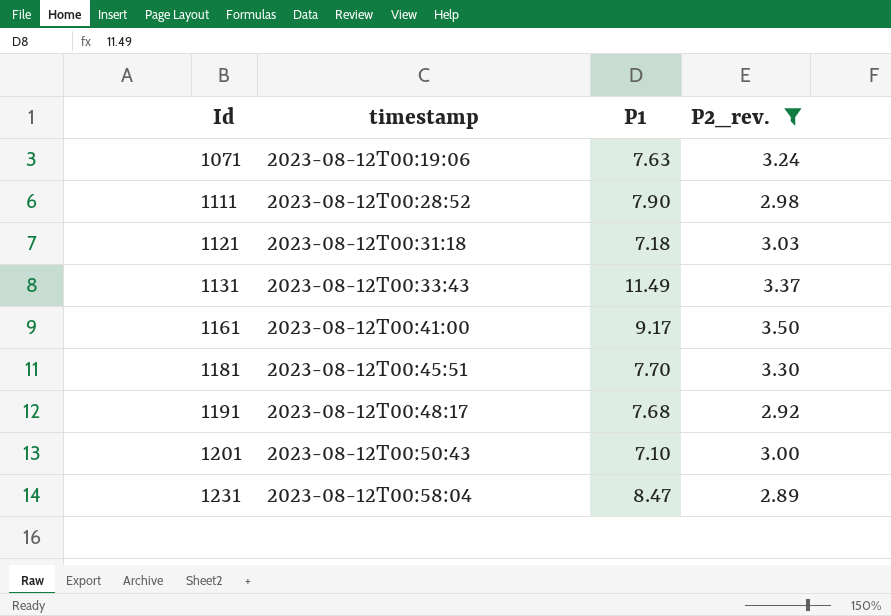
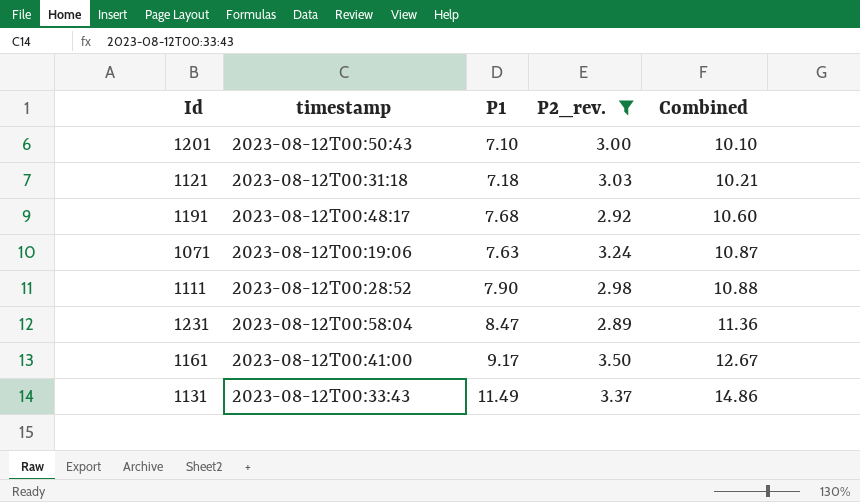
row order: Id ascending -> Combined ascending
column Combined | formula: none -> [P1] + [P2_rev.]
row 1181: 2023-08-12T00:45:51 | 7.70 | 3.30 -> none

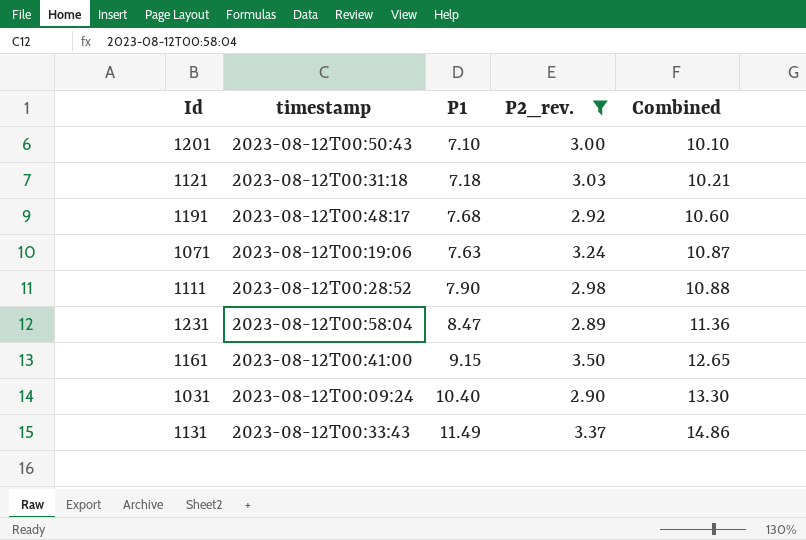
1161 | P1: 9.17 -> 9.15
1161 | Combined: 12.67 -> 12.65
row 1031: none -> 2023-08-12T00:09:24 | 10.40 | 2.90 | 13.30

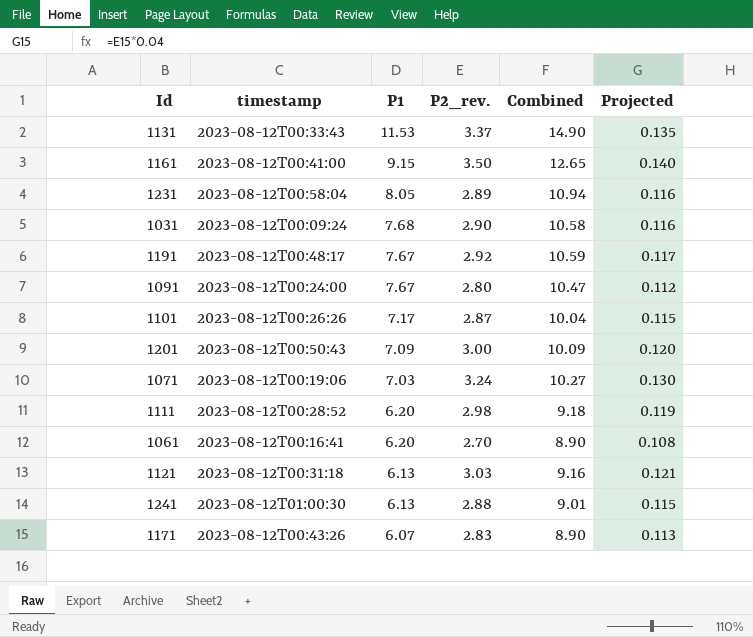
filter: P2_rev. >= 2.89 -> none
row order: Combined ascending -> P1 descending
column Projected | formula: none -> [P2_rev.] * 0.04
1131 | P1: 11.49 -> 11.53
1131 | Combined: 14.86 -> 14.90
1231 | P1: 8.47 -> 8.05
1231 | Combined: 11.36 -> 10.94
1031 | P1: 10.40 -> 7.68
1031 | Combined: 13.30 -> 10.58
1191 | P1: 7.68 -> 7.67
1191 | Combined: 10.60 -> 10.59
1201 | P1: 7.10 -> 7.09
1201 | Combined: 10.10 -> 10.09
1071 | P1: 7.63 -> 7.03
1071 | Combined: 10.87 -> 10.27
1111 | P1: 7.90 -> 6.20
1111 | Combined: 10.88 -> 9.18
1121 | P1: 7.18 -> 6.13
1121 | Combined: 10.21 -> 9.16

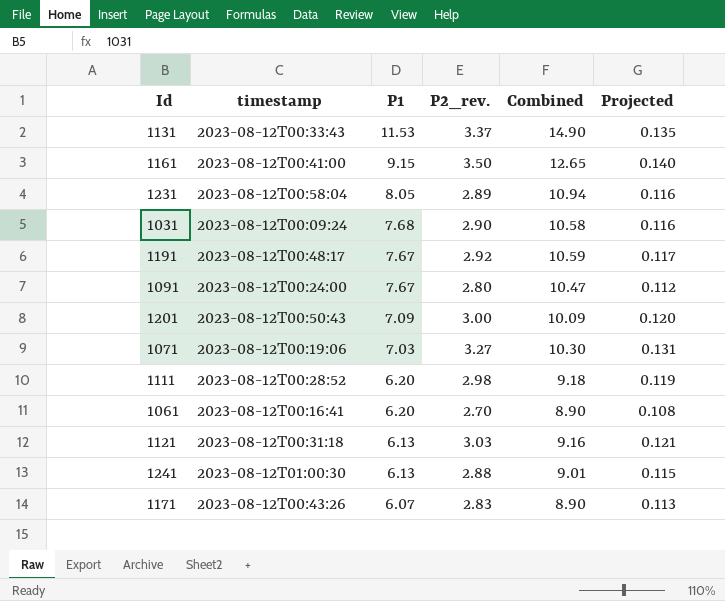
row 1101: 2023-08-12T00:26:26 | 7.17 | 2.87 | 10.04 | 0.115 -> none
1071 | P2_rev.: 3.24 -> 3.27
1071 | Combined: 10.27 -> 10.30
1071 | Projected: 0.130 -> 0.131

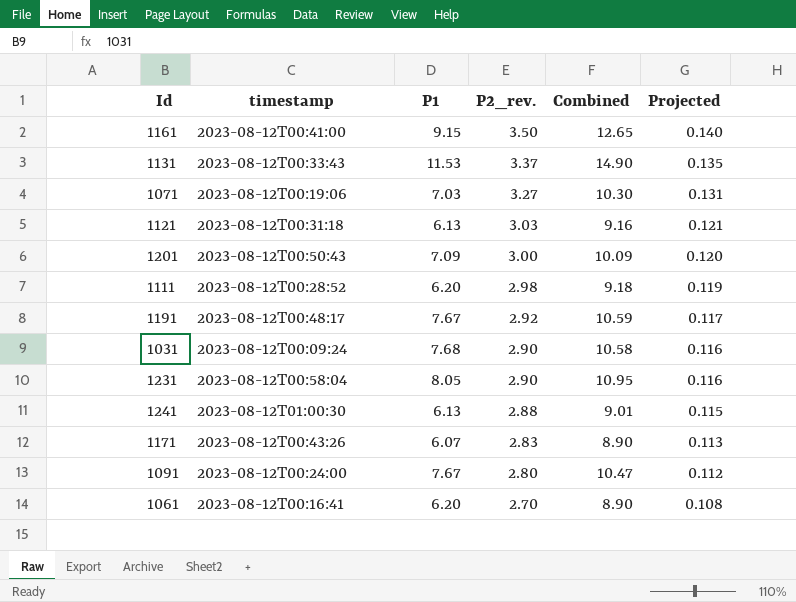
row order: P1 descending -> P2_rev. descending
1231 | P2_rev.: 2.89 -> 2.90
1231 | Combined: 10.94 -> 10.95

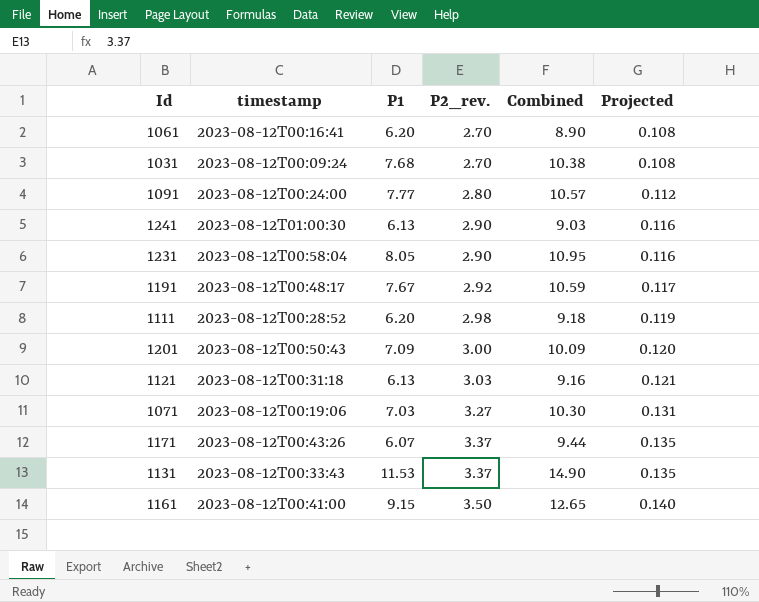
row order: P2_rev. descending -> P2_rev. ascending
1031 | P2_rev.: 2.90 -> 2.70
1031 | Combined: 10.58 -> 10.38
1031 | Projected: 0.116 -> 0.108
1091 | P1: 7.67 -> 7.77
1091 | Combined: 10.47 -> 10.57
1241 | P2_rev.: 2.88 -> 2.90
1241 | Combined: 9.01 -> 9.03
1241 | Projected: 0.115 -> 0.116
1171 | P2_rev.: 2.83 -> 3.37
1171 | Combined: 8.90 -> 9.44
1171 | Projected: 0.113 -> 0.135

